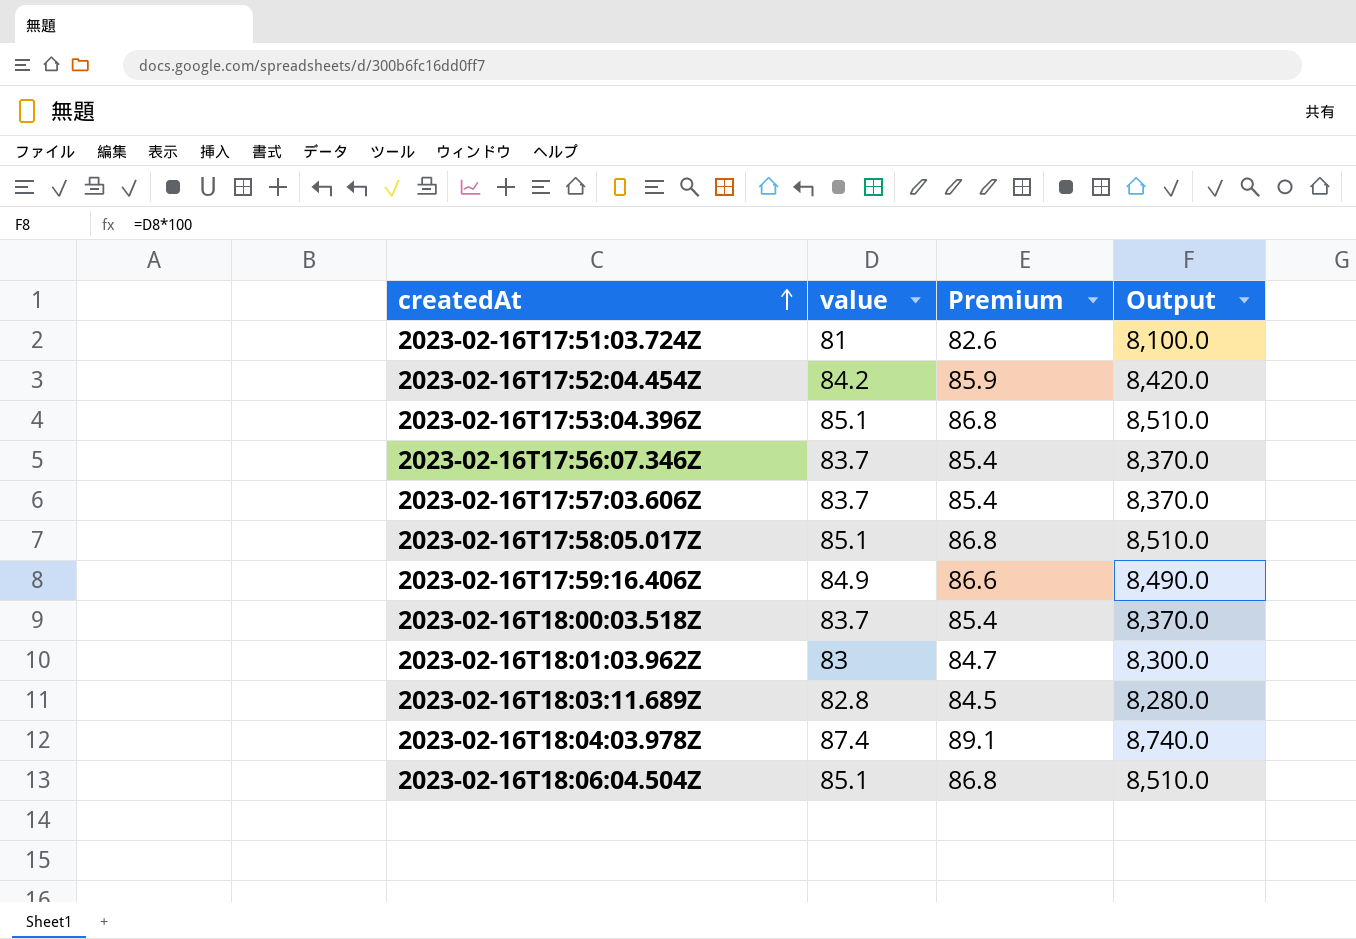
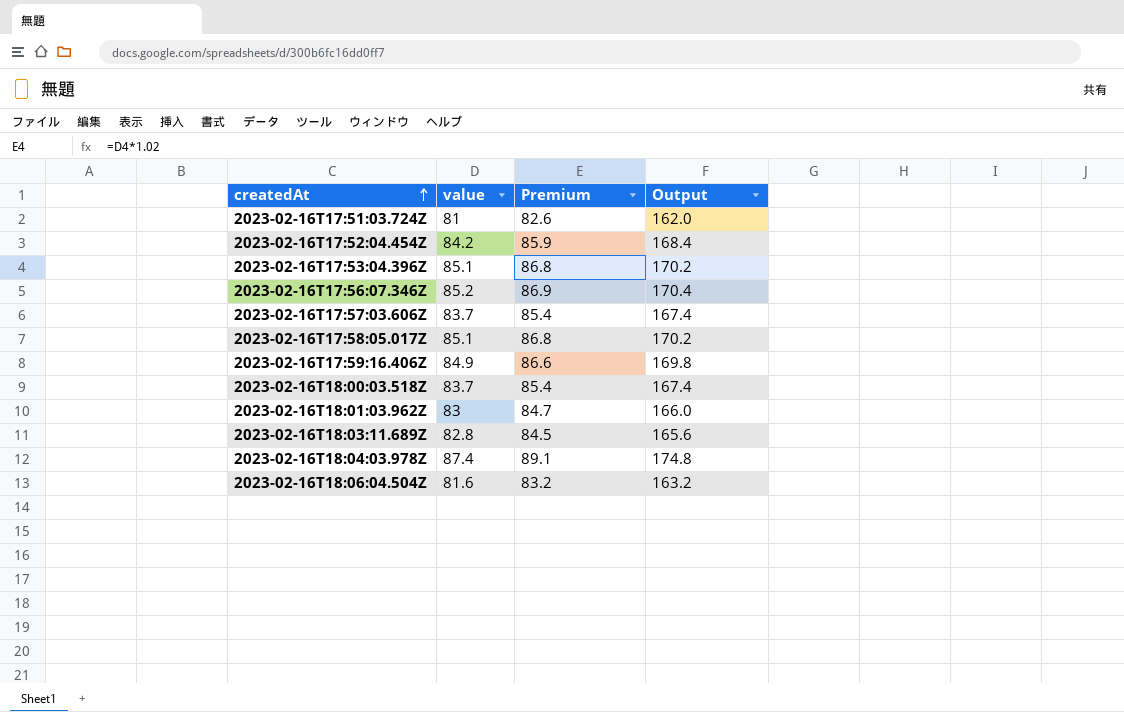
column Output | formula: [value] * 100 -> [value] * 2
2023-02-16T17:56:07.346Z | value: 83.7 -> 85.2
2023-02-16T17:56:07.346Z | Premium: 85.4 -> 86.9
2023-02-16T18:06:04.504Z | value: 85.1 -> 81.6
2023-02-16T18:06:04.504Z | Premium: 86.8 -> 83.2

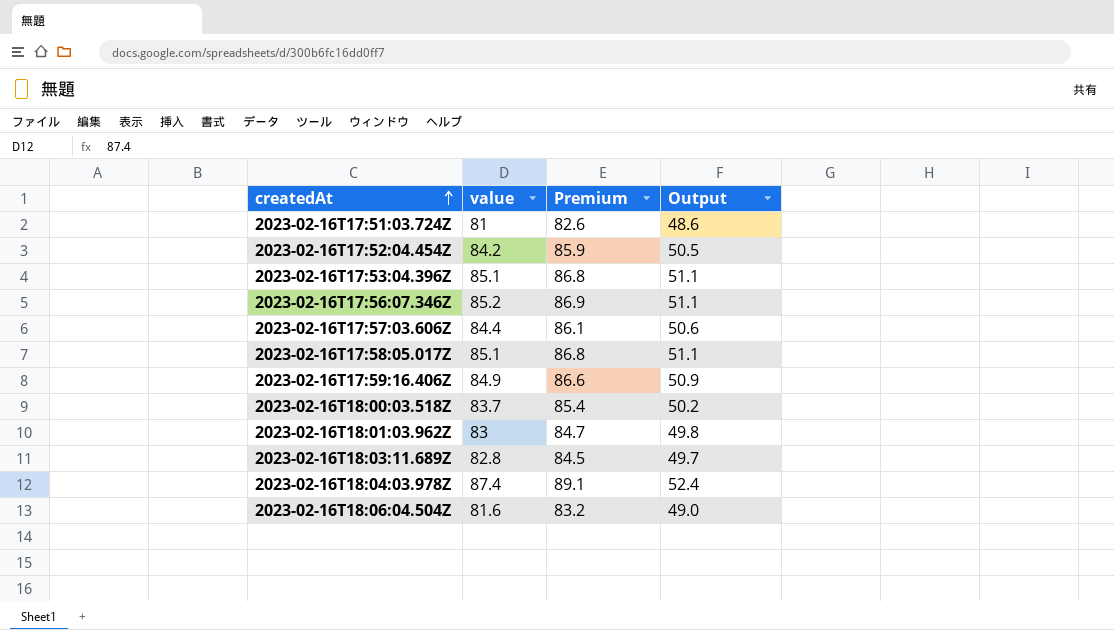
column Output | formula: [value] * 2 -> [value] * 0.6
2023-02-16T17:57:03.606Z | value: 83.7 -> 84.4
2023-02-16T17:57:03.606Z | Premium: 85.4 -> 86.1

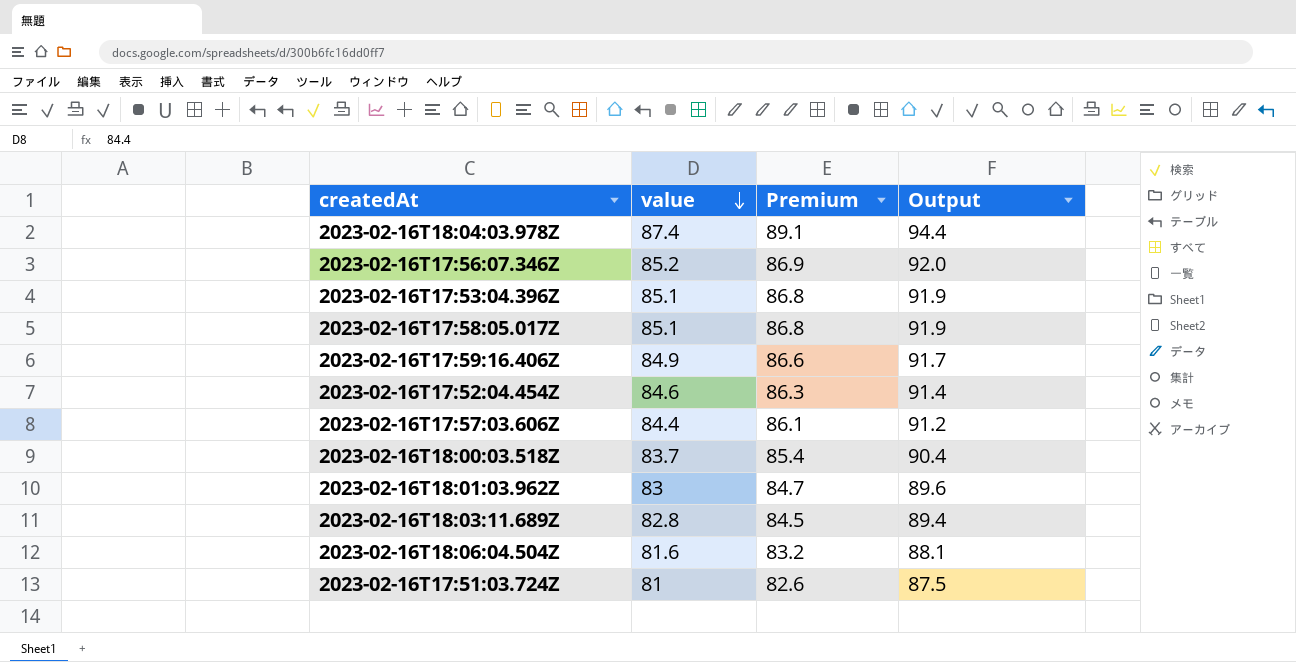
row order: createdAt ascending -> value descending
column Output | formula: [value] * 0.6 -> [value] * 1.08
2023-02-16T17:52:04.454Z | value: 84.2 -> 84.6
2023-02-16T17:52:04.454Z | Premium: 85.9 -> 86.3

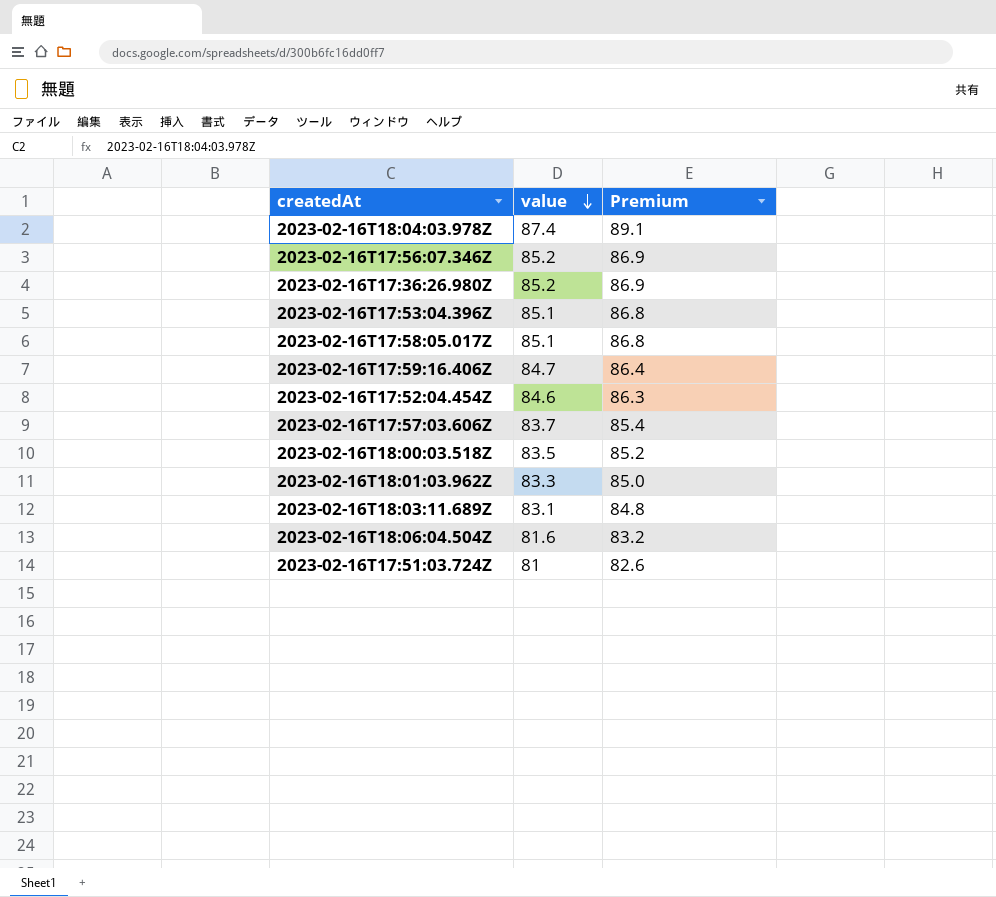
column Output | formula: [value] * 1.08 -> none
row 2023-02-16T17:36:26.980Z: none -> 85.2 | 86.9
2023-02-16T17:59:16.406Z | value: 84.9 -> 84.7
2023-02-16T17:59:16.406Z | Premium: 86.6 -> 86.4
2023-02-16T17:57:03.606Z | value: 84.4 -> 83.7
2023-02-16T17:57:03.606Z | Premium: 86.1 -> 85.4
2023-02-16T18:00:03.518Z | value: 83.7 -> 83.5
2023-02-16T18:00:03.518Z | Premium: 85.4 -> 85.2
2023-02-16T18:01:03.962Z | value: 83 -> 83.3
2023-02-16T18:01:03.962Z | Premium: 84.7 -> 85.0
2023-02-16T18:03:11.689Z | value: 82.8 -> 83.1
2023-02-16T18:03:11.689Z | Premium: 84.5 -> 84.8

